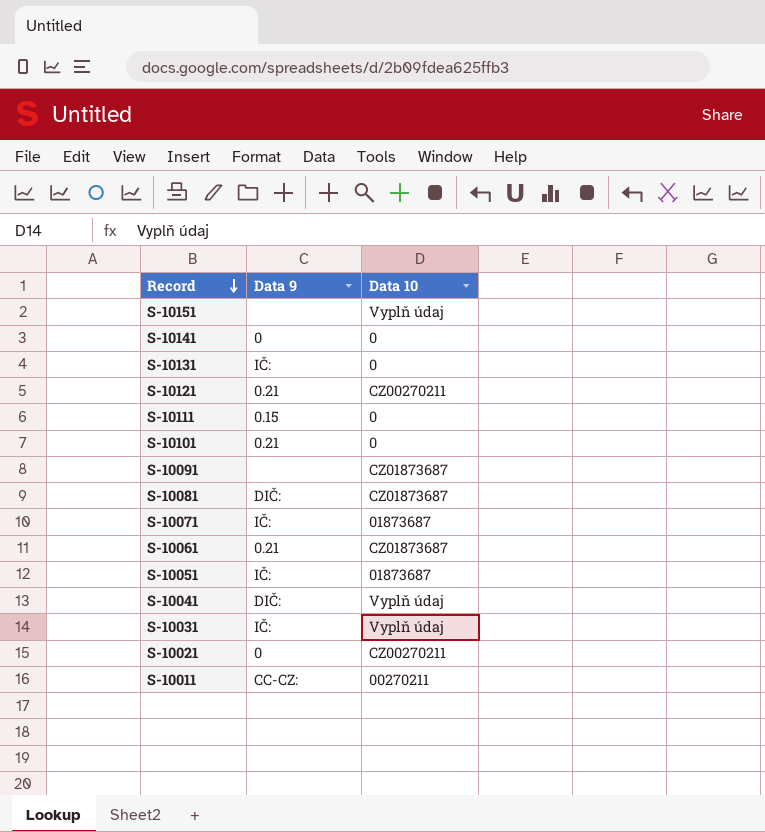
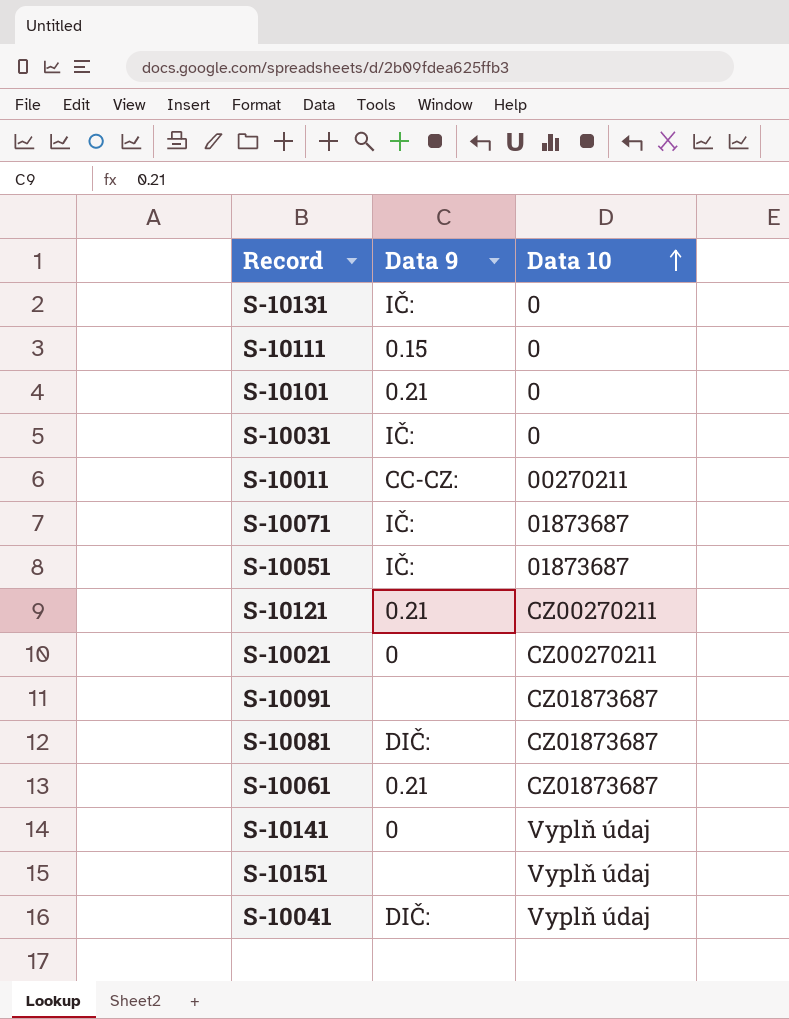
row order: Record descending -> Data 10 ascending
S-10031 | Data 10: Vyplň údaj -> 0
S-10141 | Data 10: 0 -> Vyplň údaj

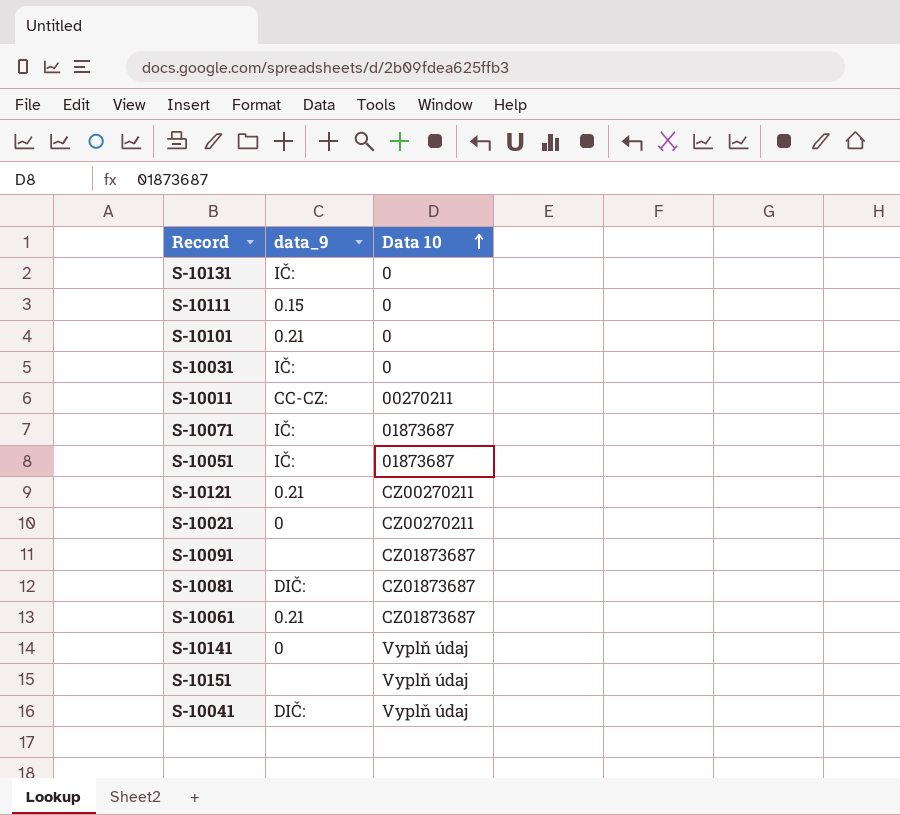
column name: Data 9 -> data_9

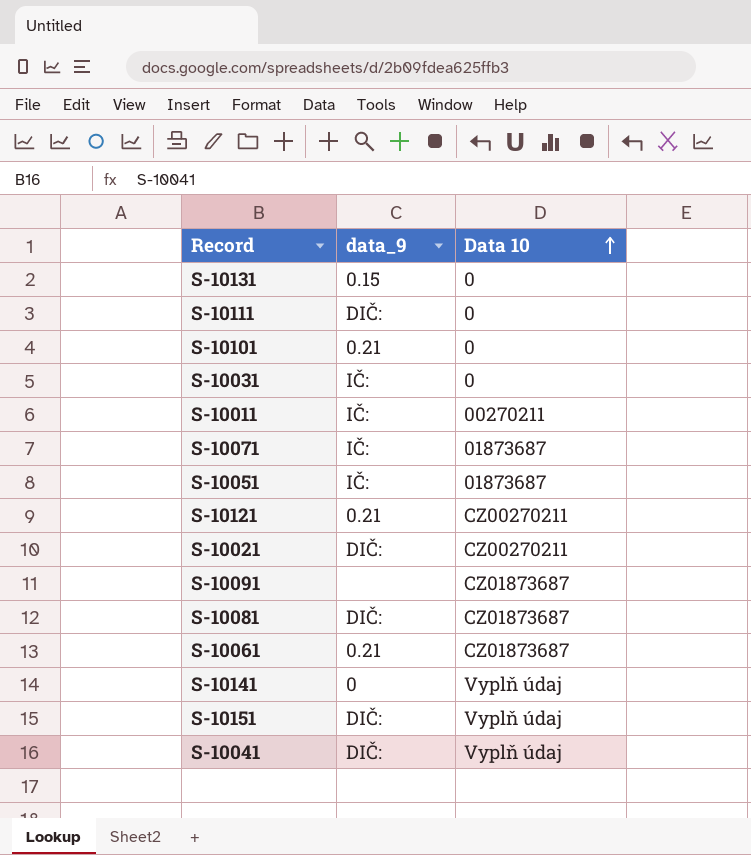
S-10131 | data_9: IČ: -> 0.15
S-10111 | data_9: 0.15 -> DIČ:
S-10011 | data_9: CC-CZ: -> IČ:
S-10021 | data_9: 0 -> DIČ:
S-10151 | data_9: none -> DIČ:

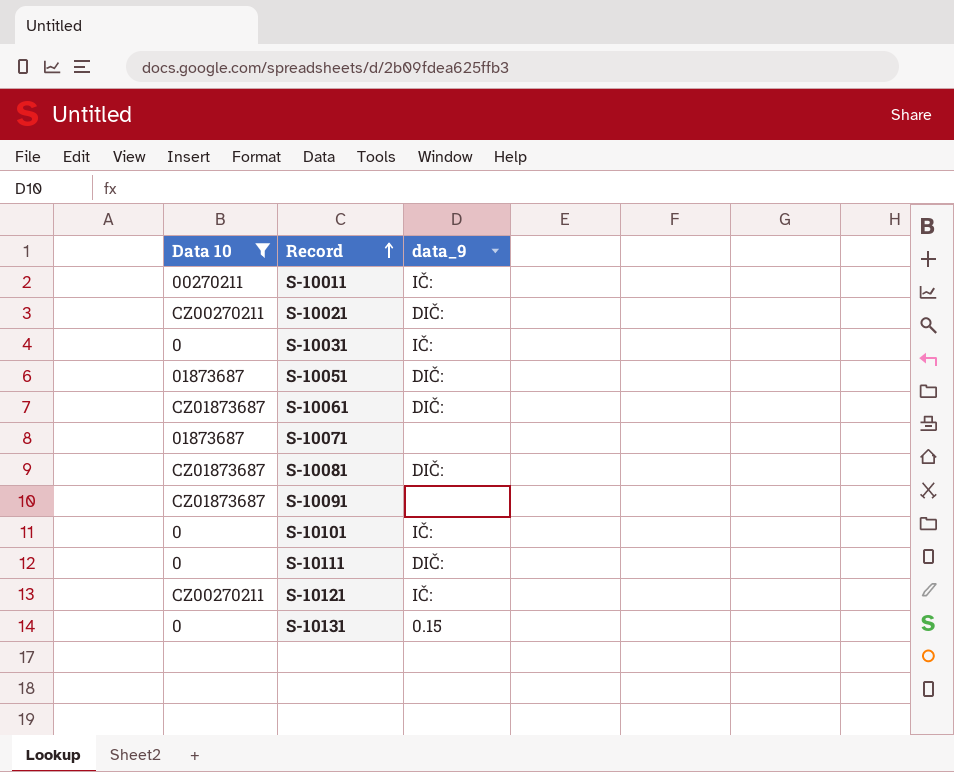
filter: none -> Data 10 != Vyplň údaj
row order: Data 10 ascending -> Record ascending
column Data 10 | position: 3 -> 1
S-10051 | data_9: IČ: -> DIČ:
S-10061 | data_9: 0.21 -> DIČ:
S-10071 | data_9: IČ: -> none
S-10101 | data_9: 0.21 -> IČ:
S-10121 | data_9: 0.21 -> IČ:

